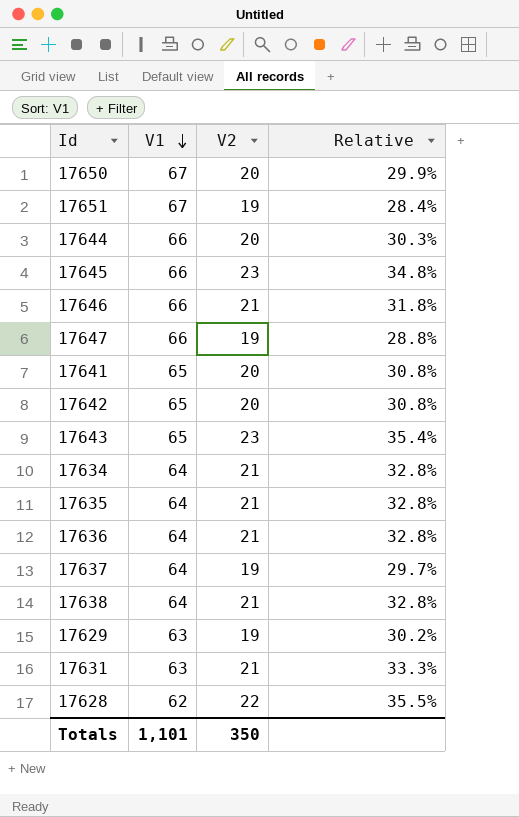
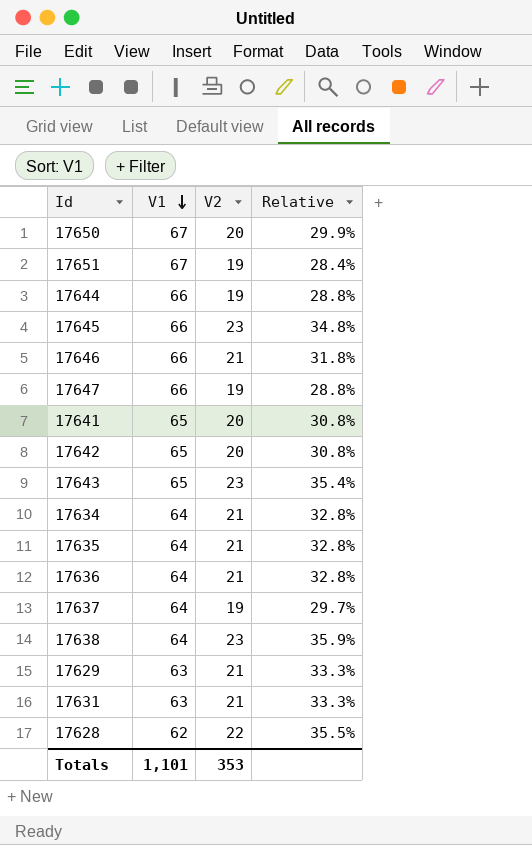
17644 | V2: 20 -> 19
17644 | Relative: 30.3% -> 28.8%
17638 | V2: 21 -> 23
17638 | Relative: 32.8% -> 35.9%
17629 | V2: 19 -> 21
17629 | Relative: 30.2% -> 33.3%
Totals | V2: 350 -> 353

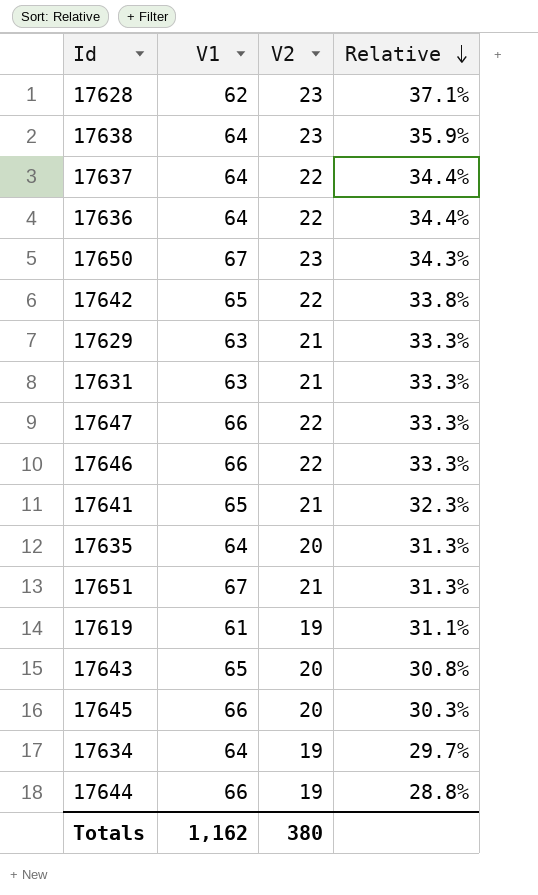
row order: V1 descending -> Relative descending
17628 | V2: 22 -> 23
17628 | Relative: 35.5% -> 37.1%
17637 | V2: 19 -> 22
17637 | Relative: 29.7% -> 34.4%
17636 | V2: 21 -> 22
17636 | Relative: 32.8% -> 34.4%
17650 | V2: 20 -> 23
17650 | Relative: 29.9% -> 34.3%
17642 | V2: 20 -> 22
17642 | Relative: 30.8% -> 33.8%
17647 | V2: 19 -> 22
17647 | Relative: 28.8% -> 33.3%
17646 | V2: 21 -> 22
17646 | Relative: 31.8% -> 33.3%
17641 | V2: 20 -> 21
17641 | Relative: 30.8% -> 32.3%
17635 | V2: 21 -> 20
17635 | Relative: 32.8% -> 31.3%
17651 | V2: 19 -> 21
17651 | Relative: 28.4% -> 31.3%
row 17619: none -> 61 | 19 | 31.1%
17643 | V2: 23 -> 20
17643 | Relative: 35.4% -> 30.8%
17645 | V2: 23 -> 20
17645 | Relative: 34.8% -> 30.3%
17634 | V2: 21 -> 19
17634 | Relative: 32.8% -> 29.7%
Totals | V1: 1,101 -> 1,162
Totals | V2: 353 -> 380

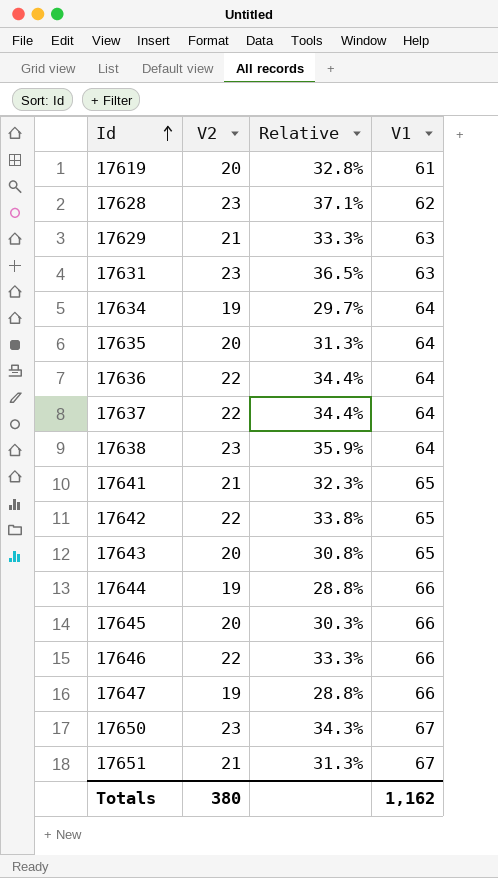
row order: Relative descending -> Id ascending
column V1 | position: 2 -> 4
17619 | V2: 19 -> 20
17619 | Relative: 31.1% -> 32.8%
17631 | V2: 21 -> 23
17631 | Relative: 33.3% -> 36.5%
17647 | V2: 22 -> 19
17647 | Relative: 33.3% -> 28.8%

